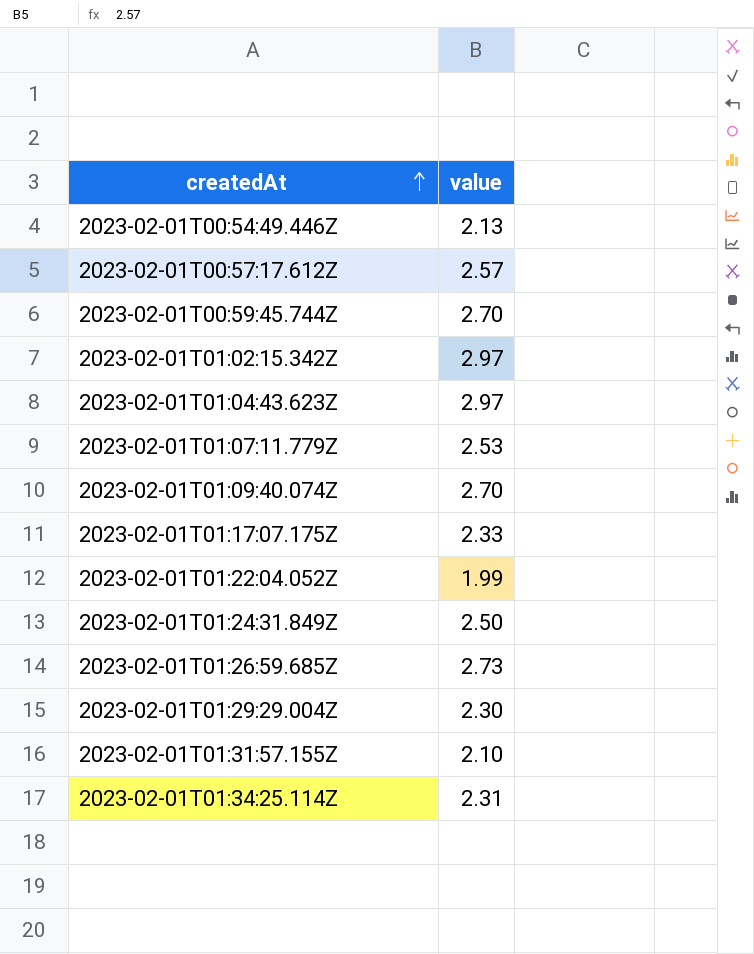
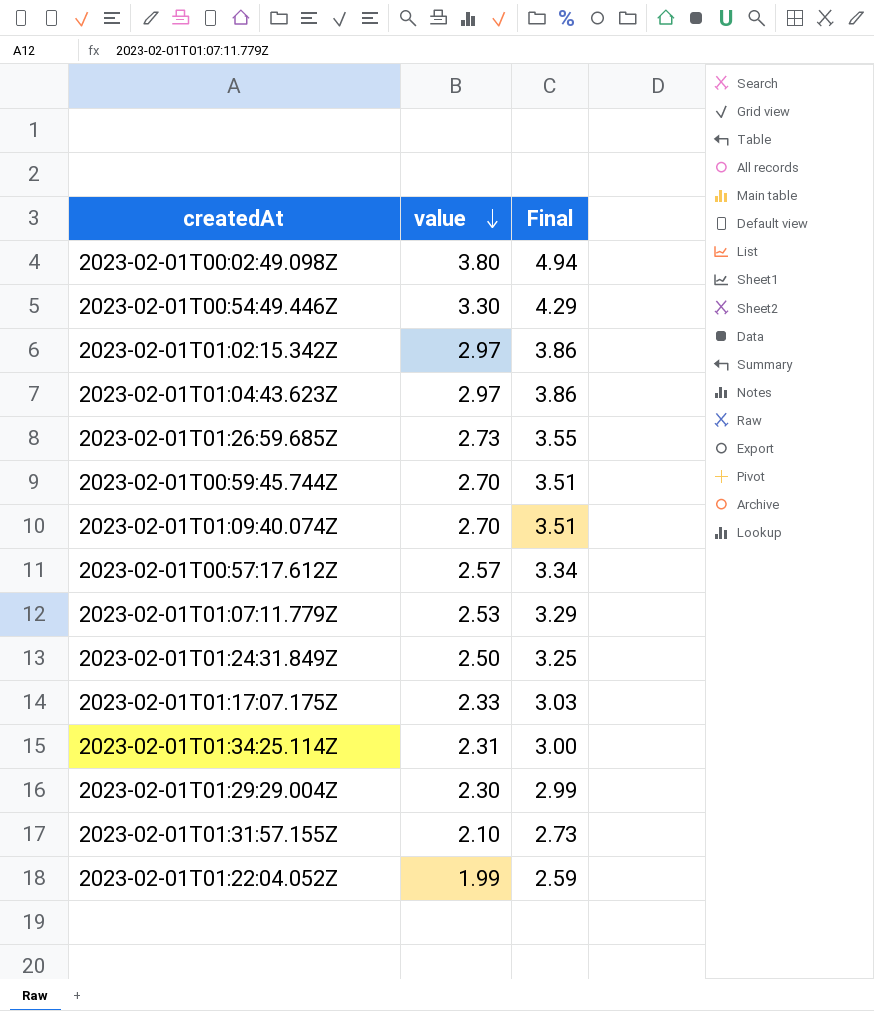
row order: createdAt ascending -> value descending
column Final | formula: none -> [value] * 1.3
row 2023-02-01T00:02:49.098Z: none -> 3.80 | 4.94
2023-02-01T00:54:49.446Z | value: 2.13 -> 3.30

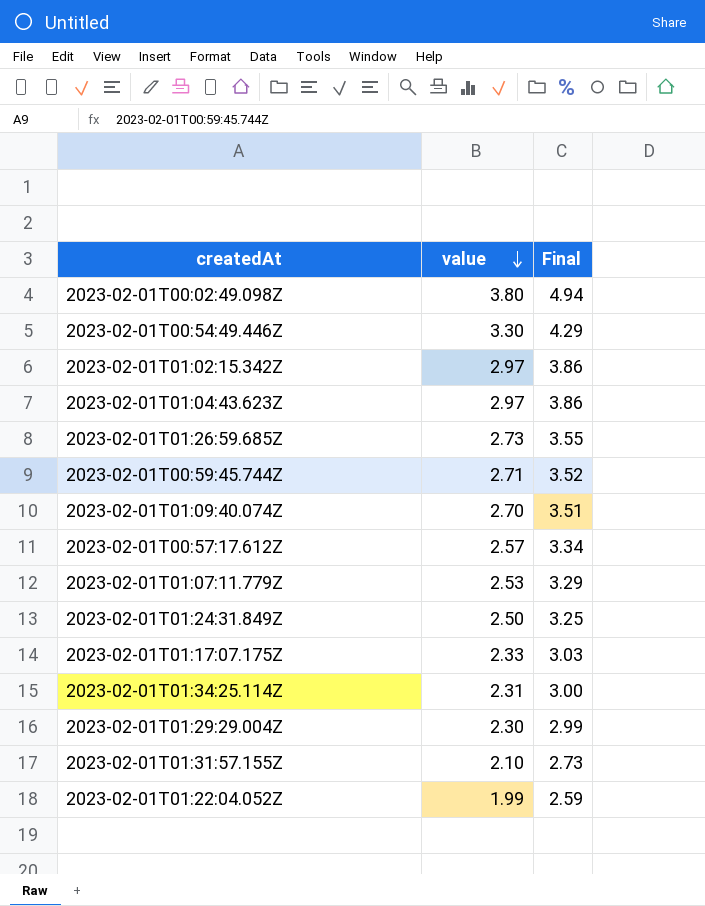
2023-02-01T00:59:45.744Z | value: 2.70 -> 2.71
2023-02-01T00:59:45.744Z | Final: 3.51 -> 3.52

